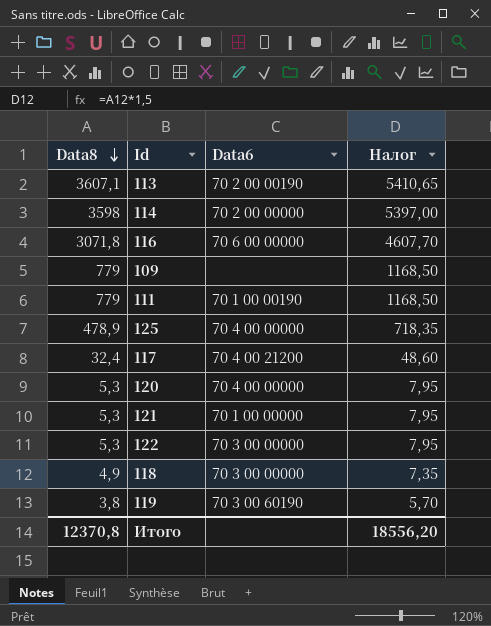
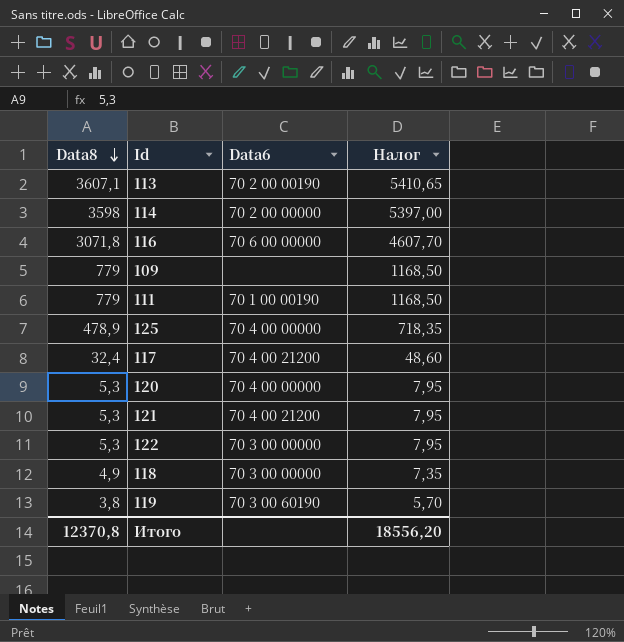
121 | Data6: 70 1 00 00000 -> 70 4 00 21200

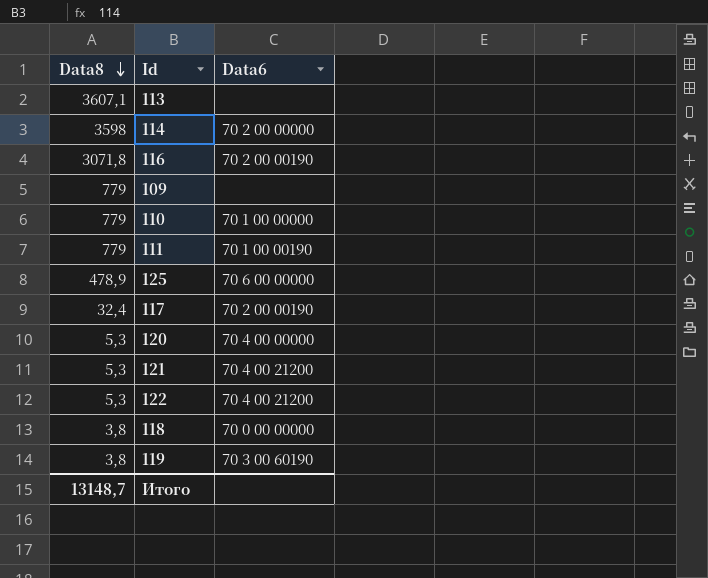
column Налог | formula: [Data8] * 1,5 -> none
113 | Data6: 70 2 00 00190 -> none
116 | Data6: 70 6 00 00000 -> 70 2 00 00190
row 110: none -> 779 | 70 1 00 00000
125 | Data6: 70 4 00 00000 -> 70 6 00 00000
117 | Data6: 70 4 00 21200 -> 70 2 00 00190
122 | Data6: 70 3 00 00000 -> 70 4 00 21200
118 | Data8: 4,9 -> 3,8
118 | Data6: 70 3 00 00000 -> 70 0 00 00000
Итого | Data8: 12370,8 -> 13148,7

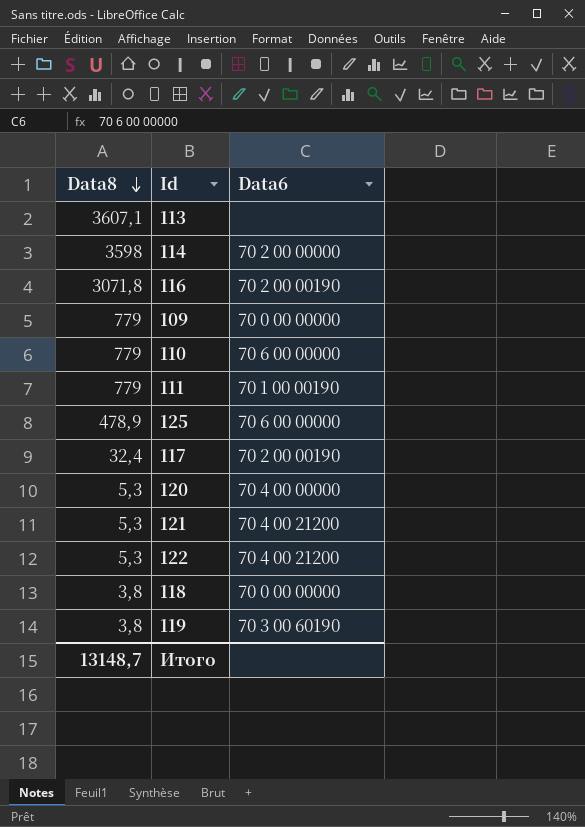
109 | Data6: none -> 70 0 00 00000
110 | Data6: 70 1 00 00000 -> 70 6 00 00000

